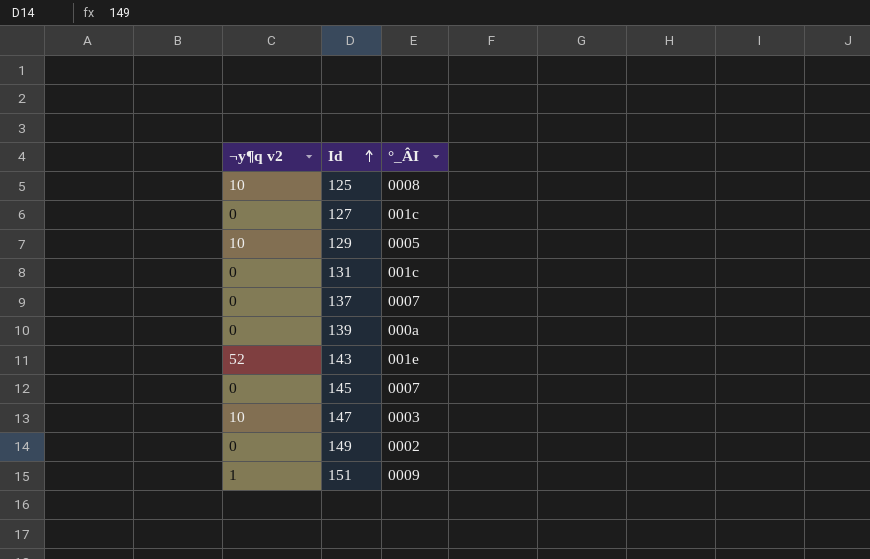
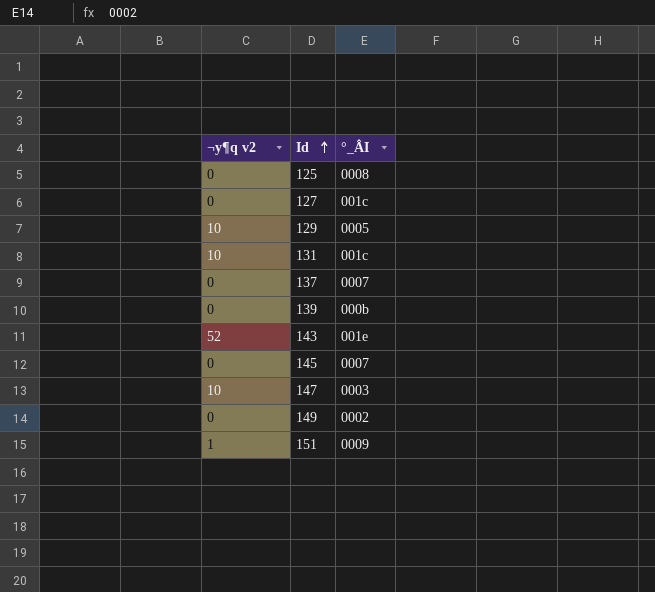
125 | ¬y¶q v2: 10 -> 0
131 | ¬y¶q v2: 0 -> 10
139 | °_ÂI: 000a -> 000b

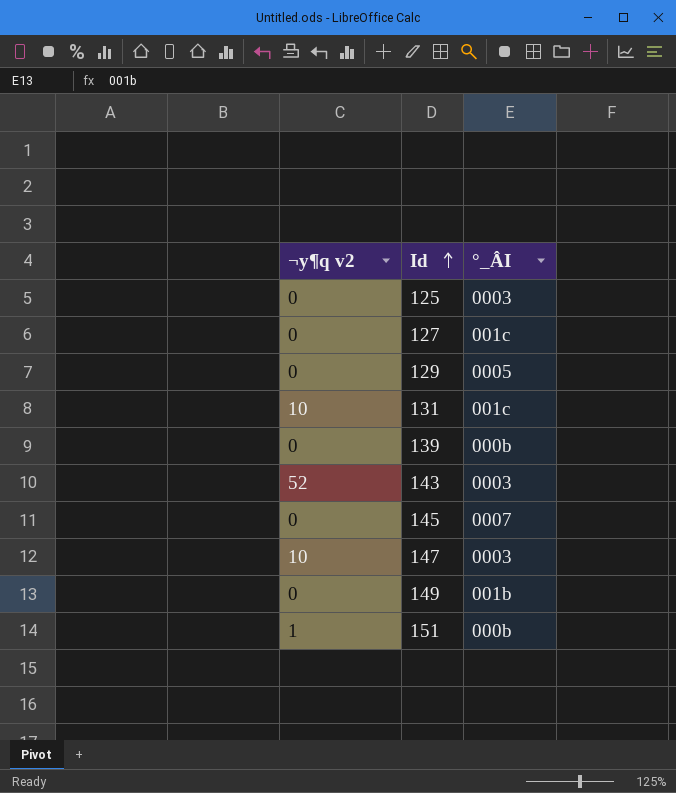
row 137: 0 | 0007 -> none
125 | °_ÂI: 0008 -> 0003
129 | ¬y¶q v2: 10 -> 0
143 | °_ÂI: 001e -> 0003
149 | °_ÂI: 0002 -> 001b
151 | °_ÂI: 0009 -> 000b

